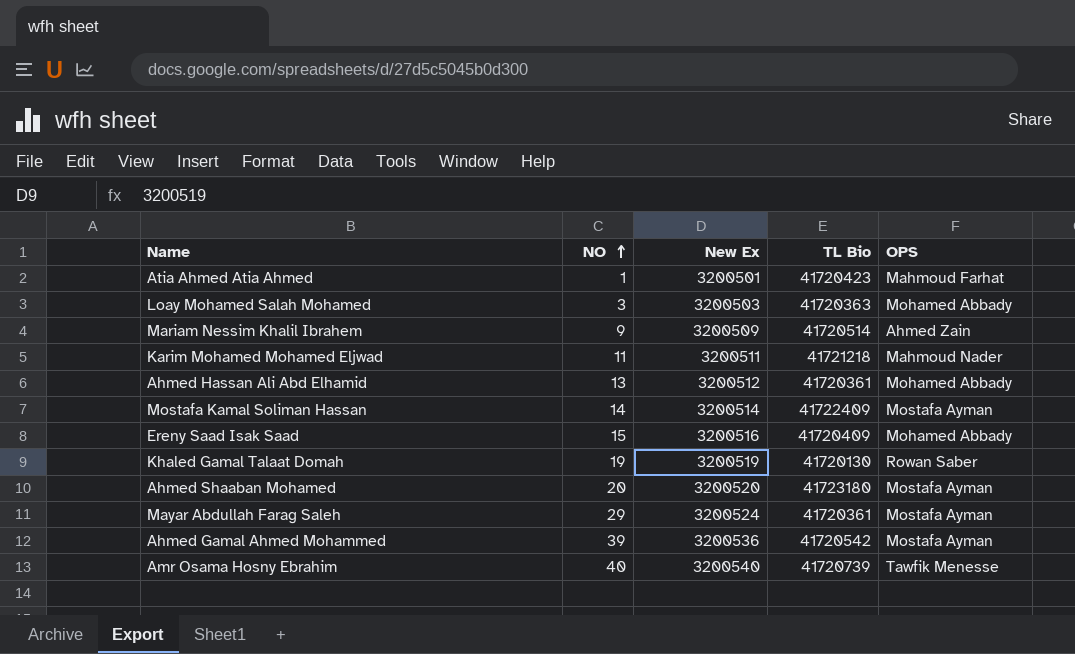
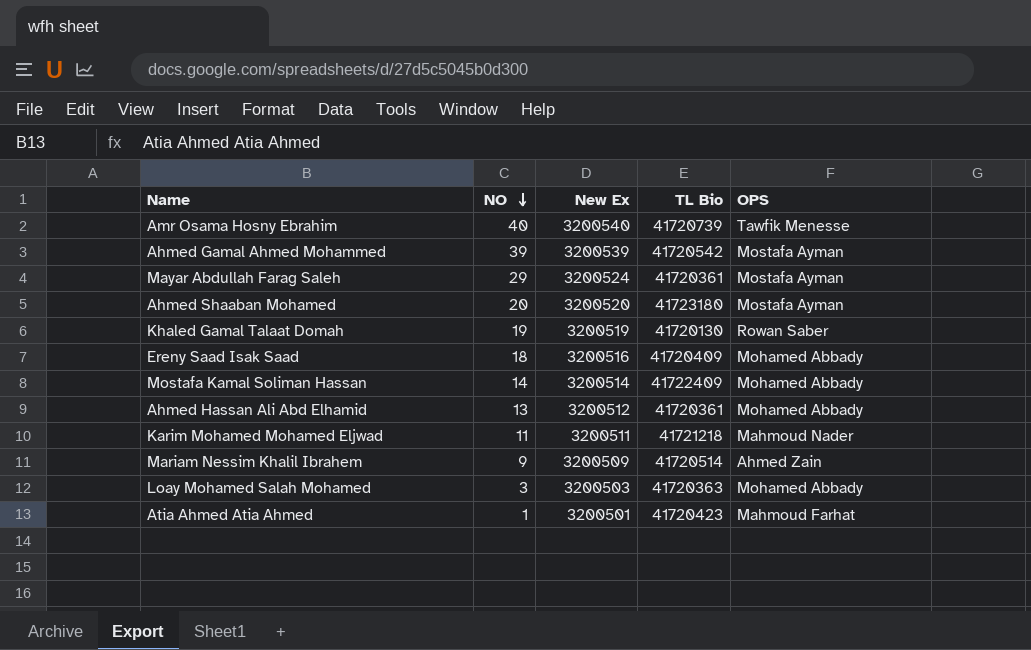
row order: NO ascending -> NO descending
Ahmed Gamal Ahmed Mohammed | New Ex: 3200536 -> 3200539
Ereny Saad Isak Saad | NO: 15 -> 18
Mostafa Kamal Soliman Hassan | OPS: Mostafa Ayman -> Mohamed Abbady

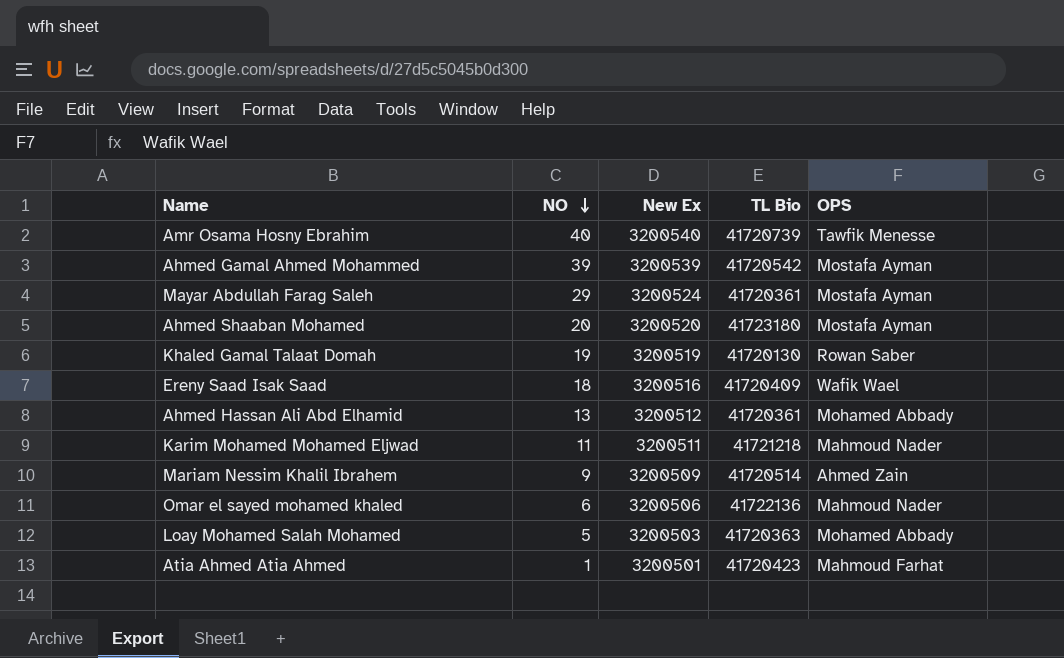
row Mostafa Kamal Soliman Hassan: 14 | 3200514 | 41722409 | Mohamed Abbady -> none
Ereny Saad Isak Saad | OPS: Mohamed Abbady -> Wafik Wael
row Omar el sayed mohamed khaled: none -> 6 | 3200506 | 41722136 | Mahmoud Nader
Loay Mohamed Salah Mohamed | NO: 3 -> 5

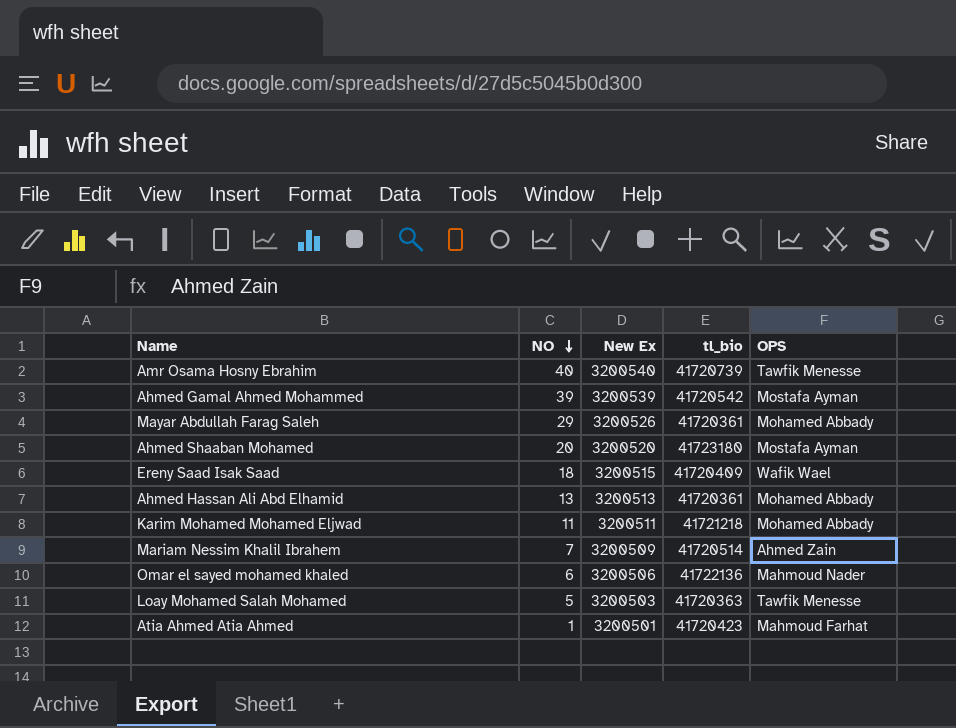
column name: TL Bio -> tl_bio
row Khaled Gamal Talaat Domah: 19 | 3200519 | 41720130 | Rowan Saber -> none
Mayar Abdullah Farag Saleh | New Ex: 3200524 -> 3200526
Mayar Abdullah Farag Saleh | OPS: Mostafa Ayman -> Mohamed Abbady
Ereny Saad Isak Saad | New Ex: 3200516 -> 3200515
Ahmed Hassan Ali Abd Elhamid | New Ex: 3200512 -> 3200513
Karim Mohamed Mohamed Eljwad | OPS: Mahmoud Nader -> Mohamed Abbady
Mariam Nessim Khalil Ibrahem | NO: 9 -> 7
Loay Mohamed Salah Mohamed | OPS: Mohamed Abbady -> Tawfik Menesse

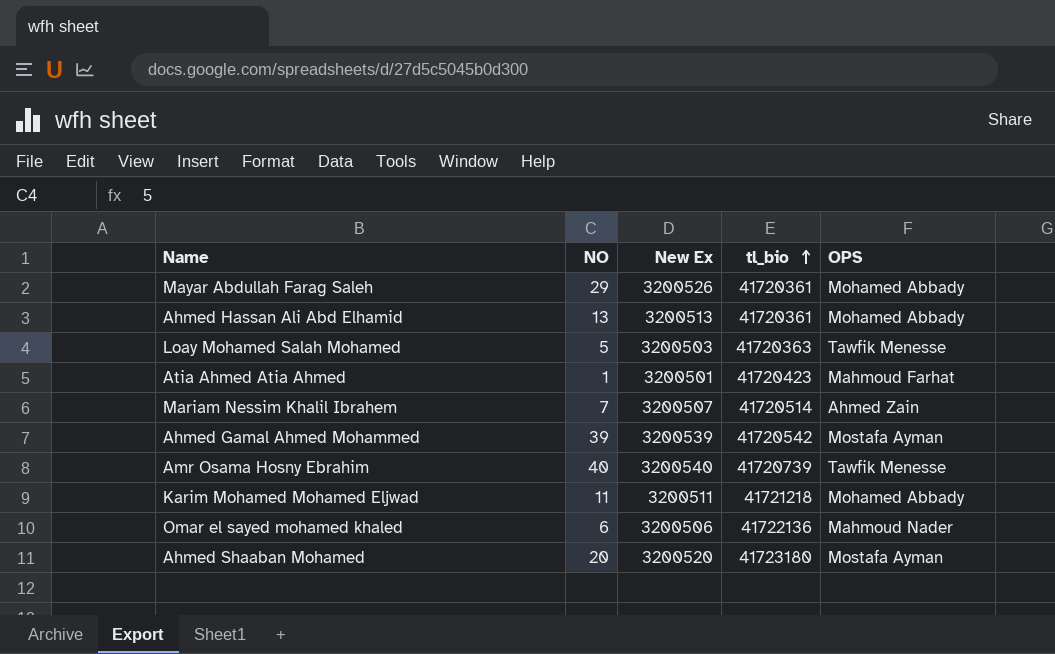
row order: NO descending -> tl_bio ascending
row Ereny Saad Isak Saad: 18 | 3200515 | 41720409 | Wafik Wael -> none
Mariam Nessim Khalil Ibrahem | New Ex: 3200509 -> 3200507

